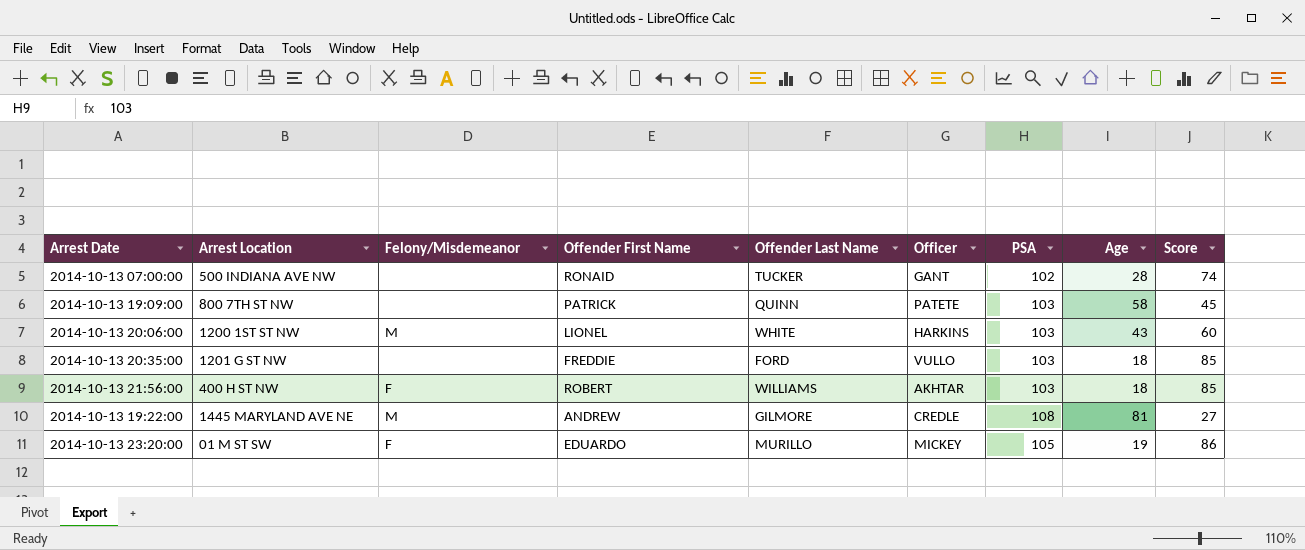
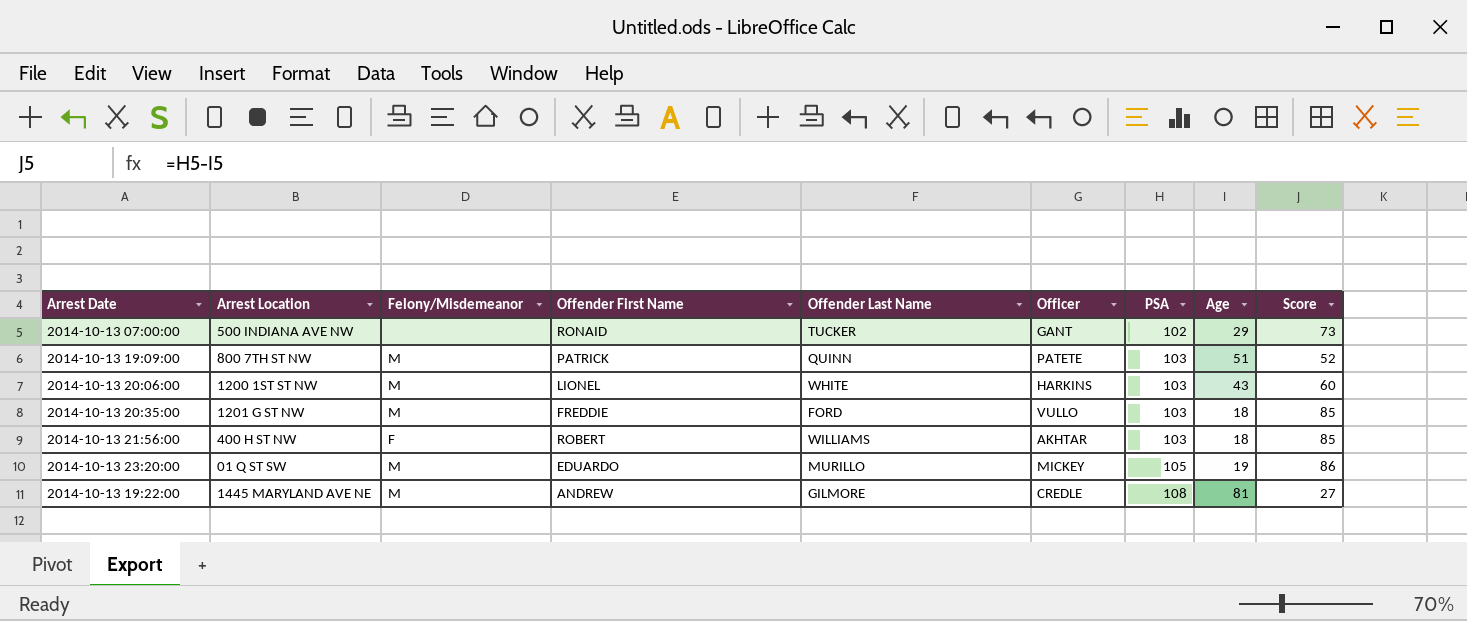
row order: none -> PSA ascending
2014-10-13 07:00:00 | Age: 28 -> 29
2014-10-13 07:00:00 | Score: 74 -> 73
2014-10-13 19:09:00 | Felony/Misdemeanor: none -> M
2014-10-13 19:09:00 | Age: 58 -> 51
2014-10-13 19:09:00 | Score: 45 -> 52
2014-10-13 20:35:00 | Felony/Misdemeanor: none -> M
2014-10-13 23:20:00 | Arrest Location: 01 M ST SW -> 01 Q ST SW
2014-10-13 23:20:00 | Felony/Misdemeanor: F -> M

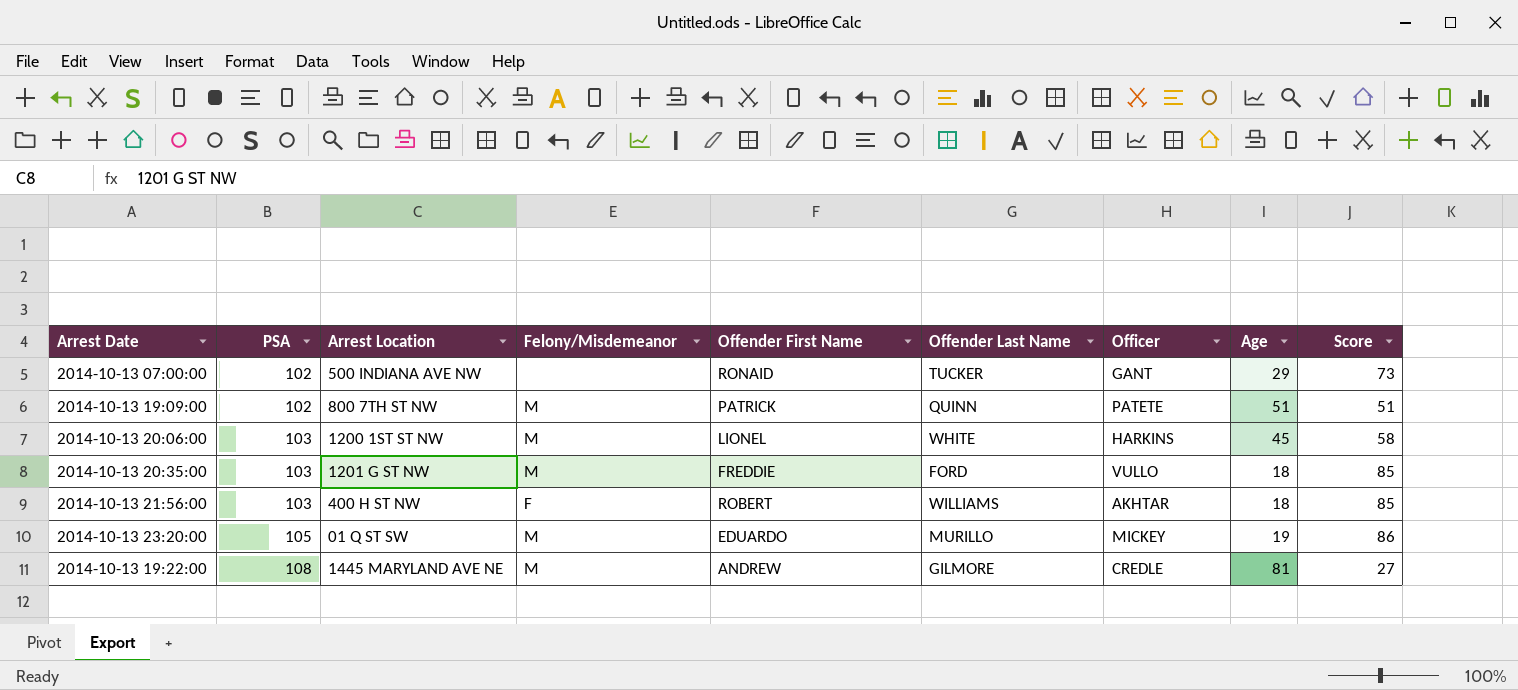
column PSA | position: 7 -> 2
2014-10-13 19:09:00 | PSA: 103 -> 102
2014-10-13 19:09:00 | Score: 52 -> 51
2014-10-13 20:06:00 | Age: 43 -> 45
2014-10-13 20:06:00 | Score: 60 -> 58

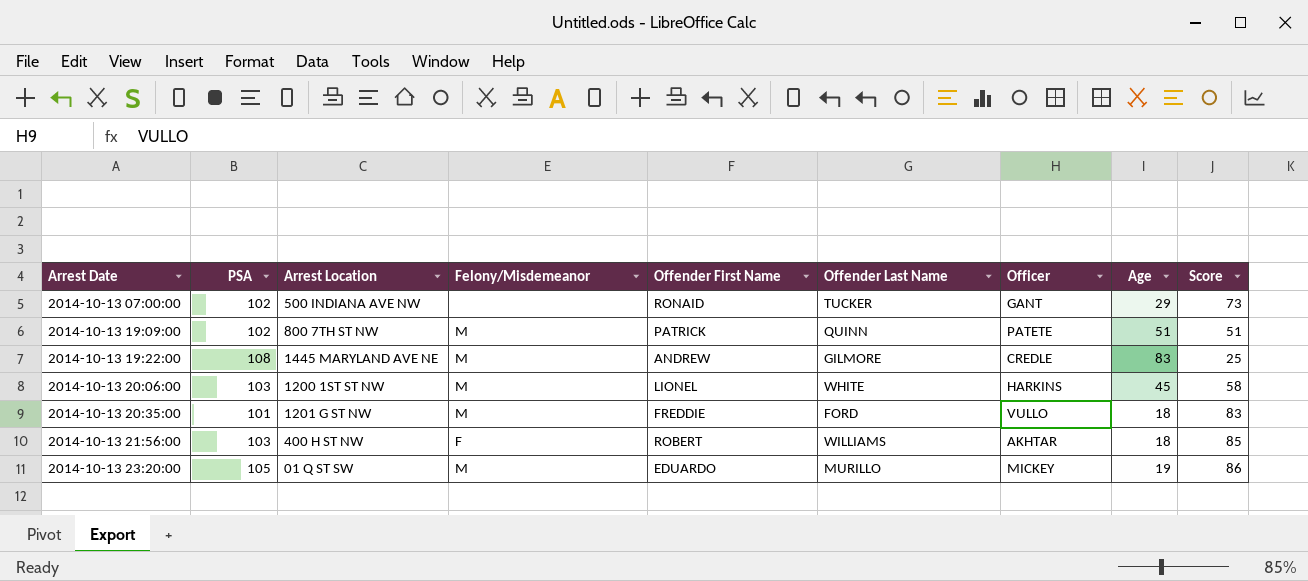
row order: PSA ascending -> Arrest Date ascending
2014-10-13 19:22:00 | Age: 81 -> 83
2014-10-13 19:22:00 | Score: 27 -> 25
2014-10-13 20:35:00 | PSA: 103 -> 101
2014-10-13 20:35:00 | Score: 85 -> 83

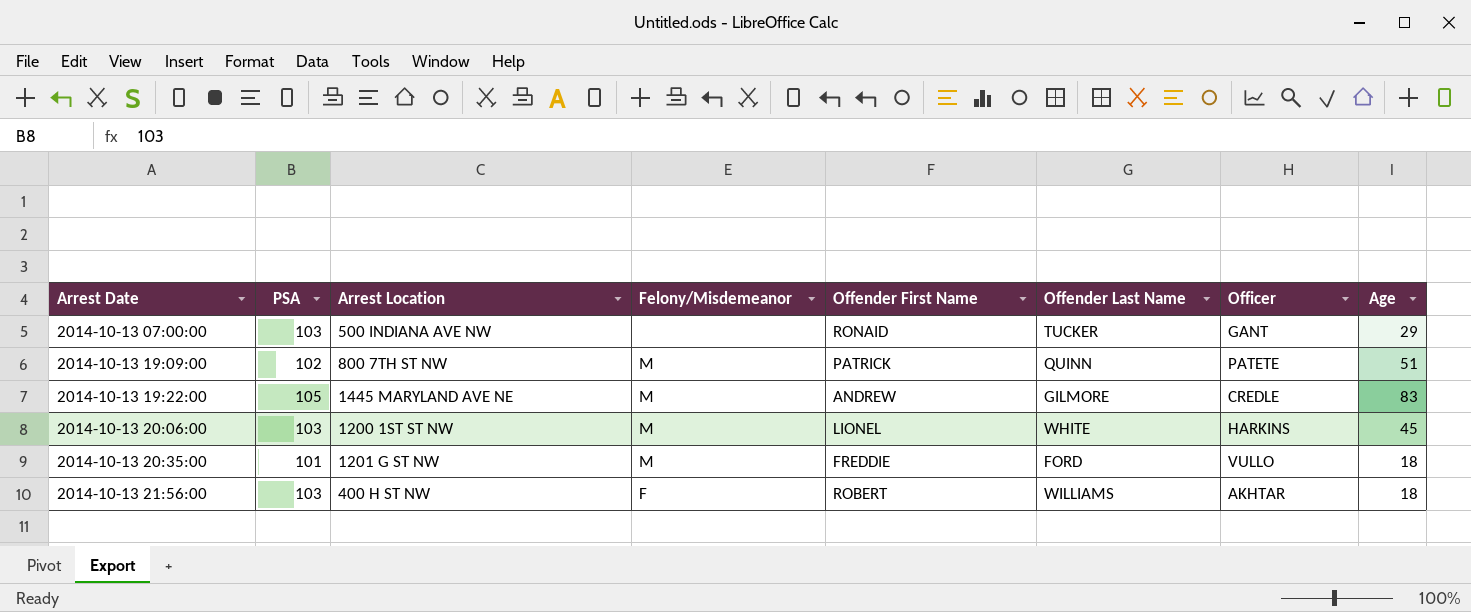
column Score | formula: [PSA] - [Age] -> none
row 2014-10-13 23:20:00: 105 | 01 Q ST SW | M | EDUARDO | MURILLO | MICKEY | 19 | 86 -> none
2014-10-13 07:00:00 | PSA: 102 -> 103
2014-10-13 19:22:00 | PSA: 108 -> 105

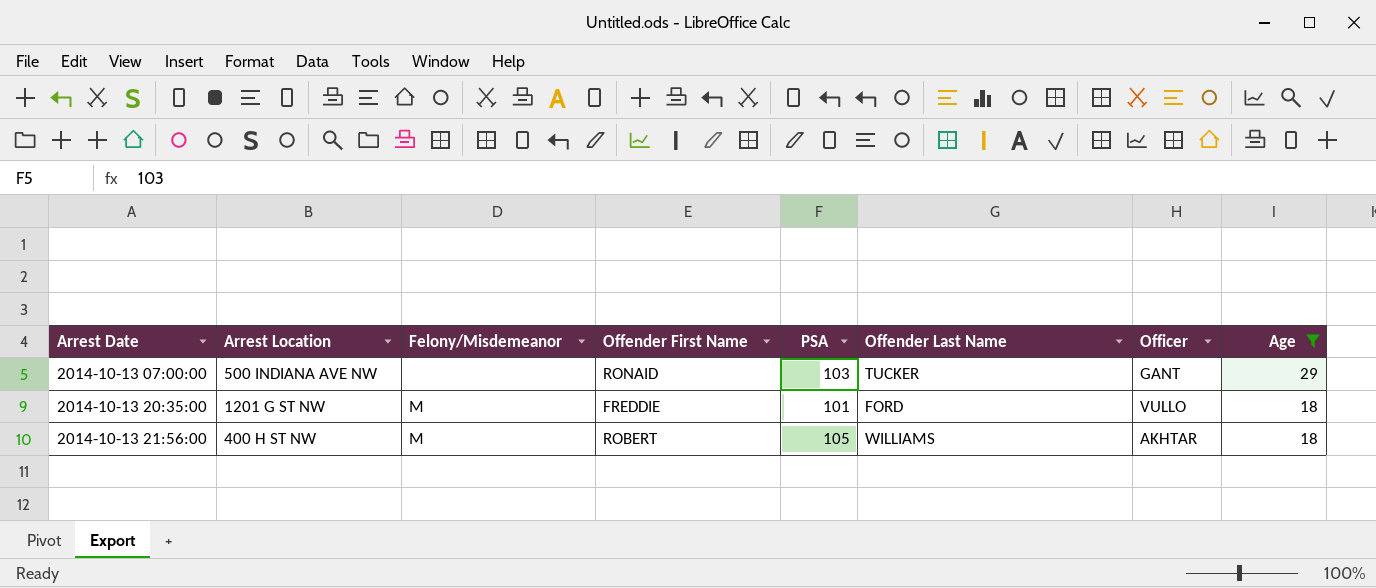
filter: none -> Age <= 29
column PSA | position: 2 -> 5
2014-10-13 21:56:00 | Felony/Misdemeanor: F -> M
2014-10-13 21:56:00 | PSA: 103 -> 105

